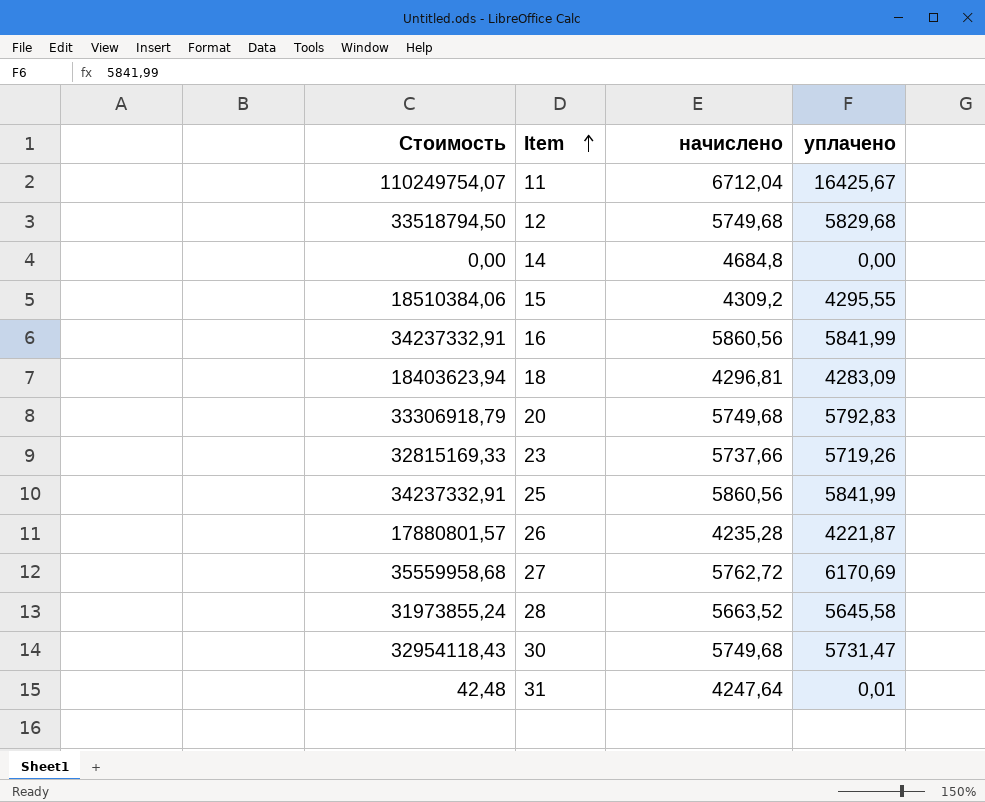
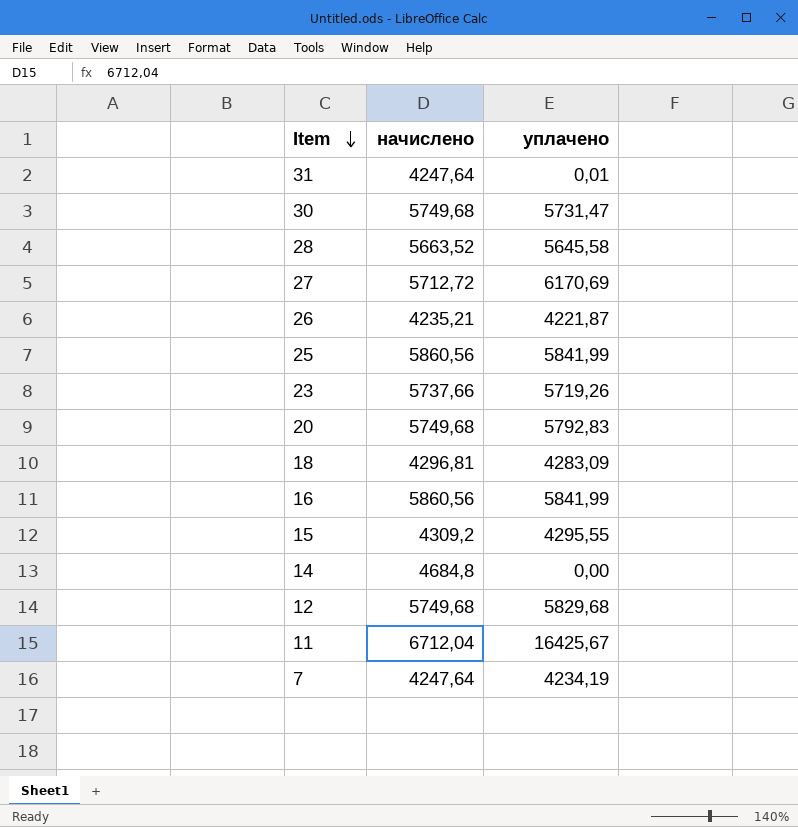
row order: Item ascending -> Item descending
column Стоимость | formula: [начислено] * [уплачено] -> none
27 | начислено: 5762,72 -> 5712,72
26 | начислено: 4235,28 -> 4235,21
row 7: none -> 4247,64 | 4234,19

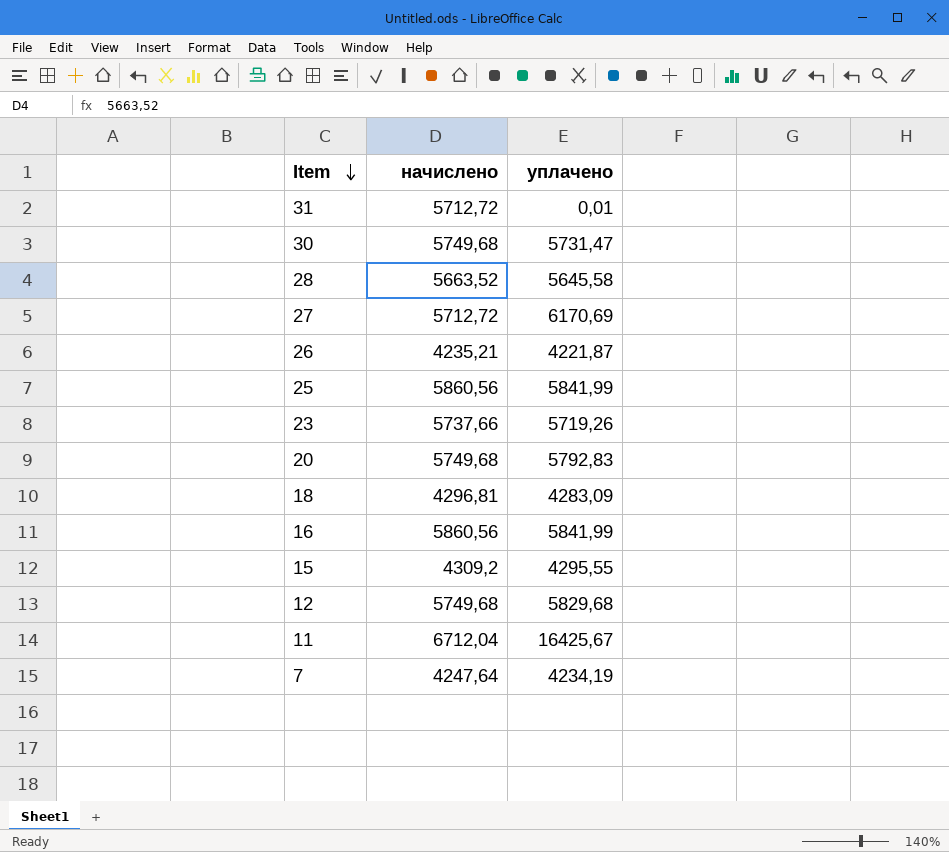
row 14: 4684,8 | 0,00 -> none
31 | начислено: 4247,64 -> 5712,72

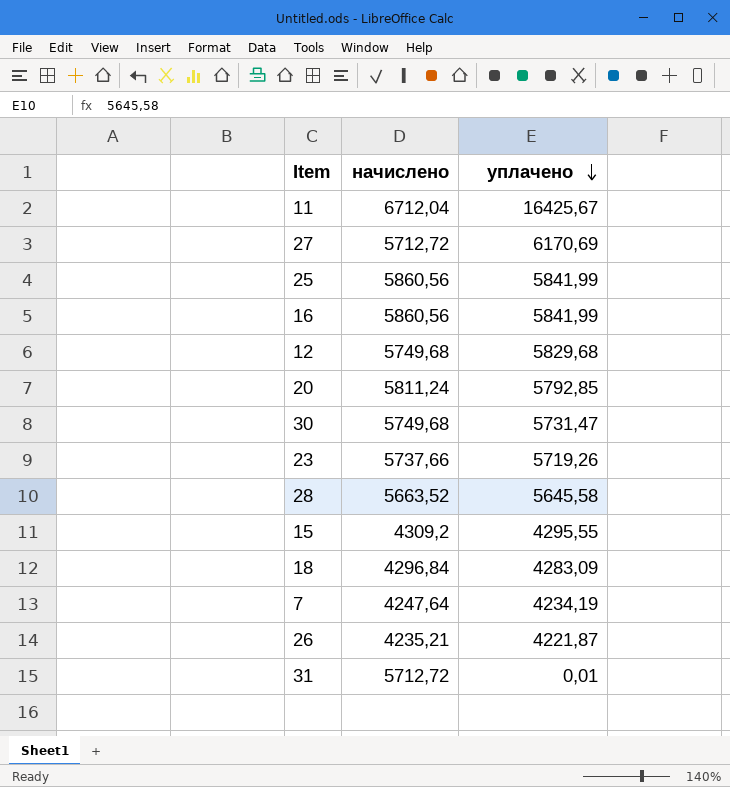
row order: Item descending -> уплачено descending
20 | начислено: 5749,68 -> 5811,24
20 | уплачено: 5792,83 -> 5792,85
18 | начислено: 4296,81 -> 4296,84

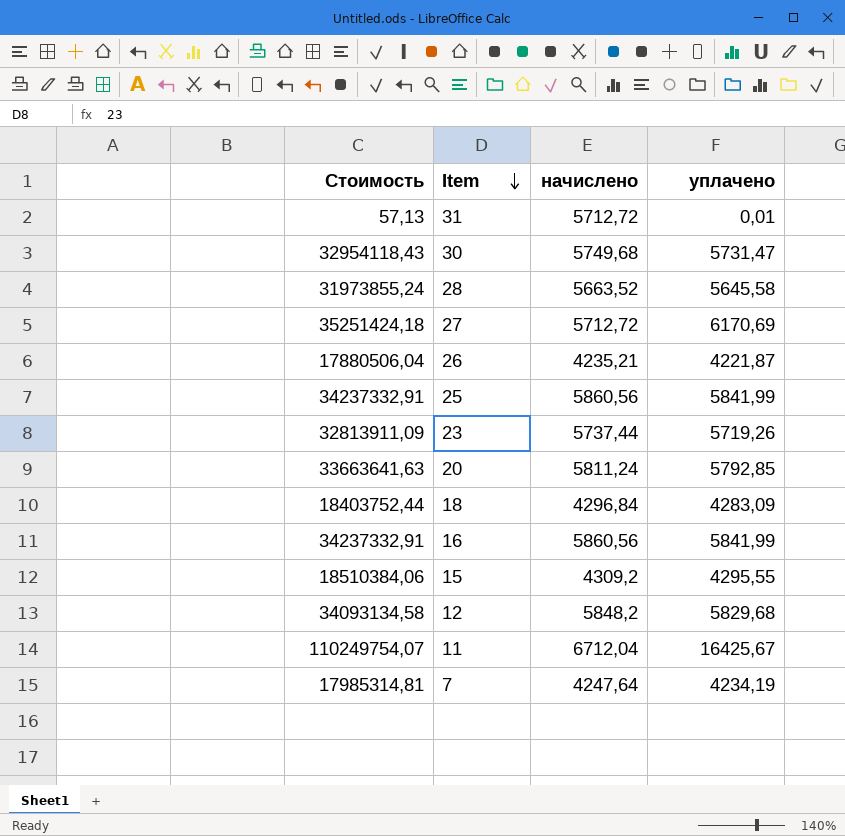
row order: уплачено descending -> Item descending
column Стоимость | formula: none -> [начислено] * [уплачено]
23 | начислено: 5737,66 -> 5737,44
12 | начислено: 5749,68 -> 5848,2

